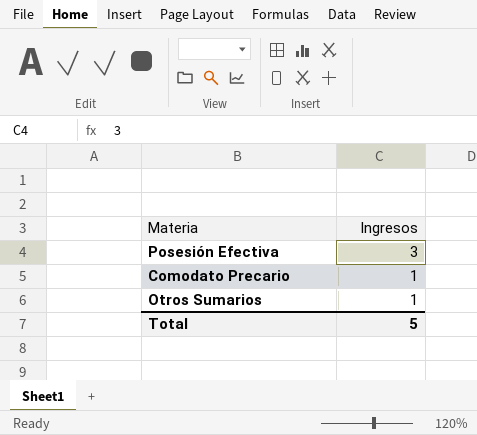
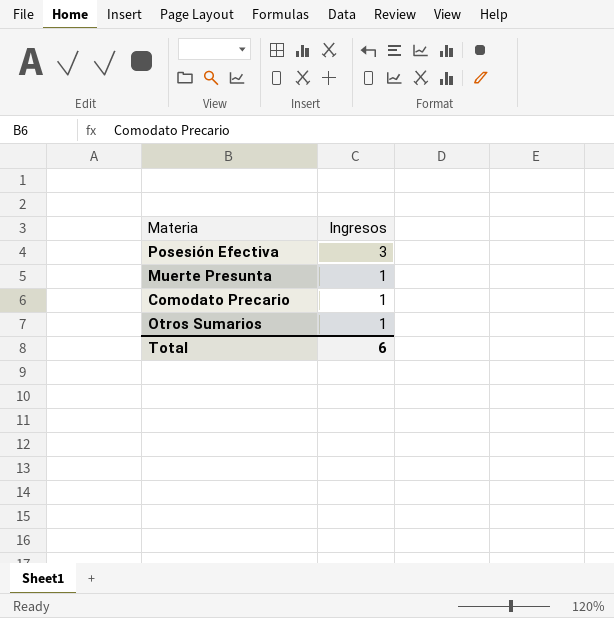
row Muerte Presunta: none -> 1
Total | Ingresos: 5 -> 6

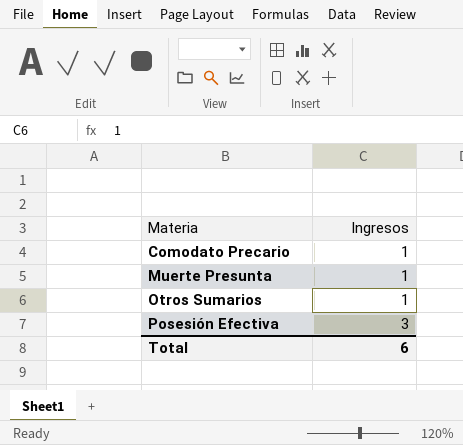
row order: Ingresos descending -> Materia ascending

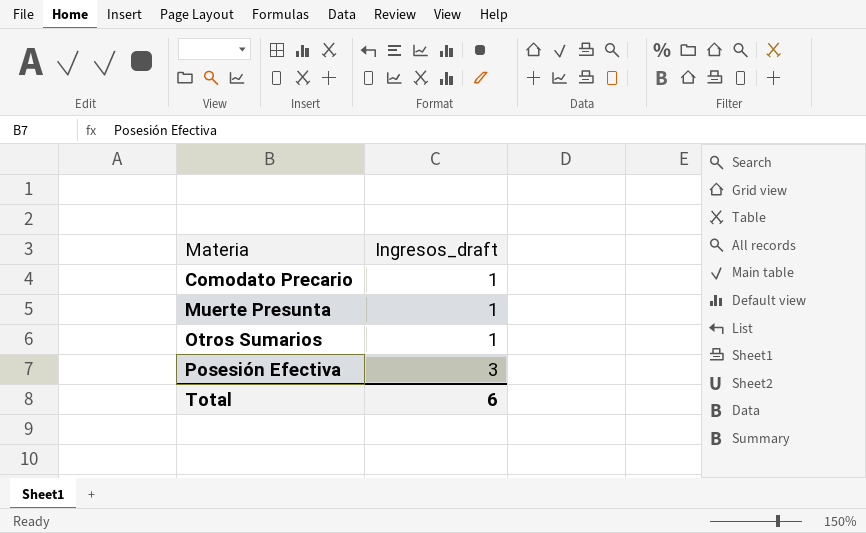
column name: Ingresos -> Ingresos_draft

